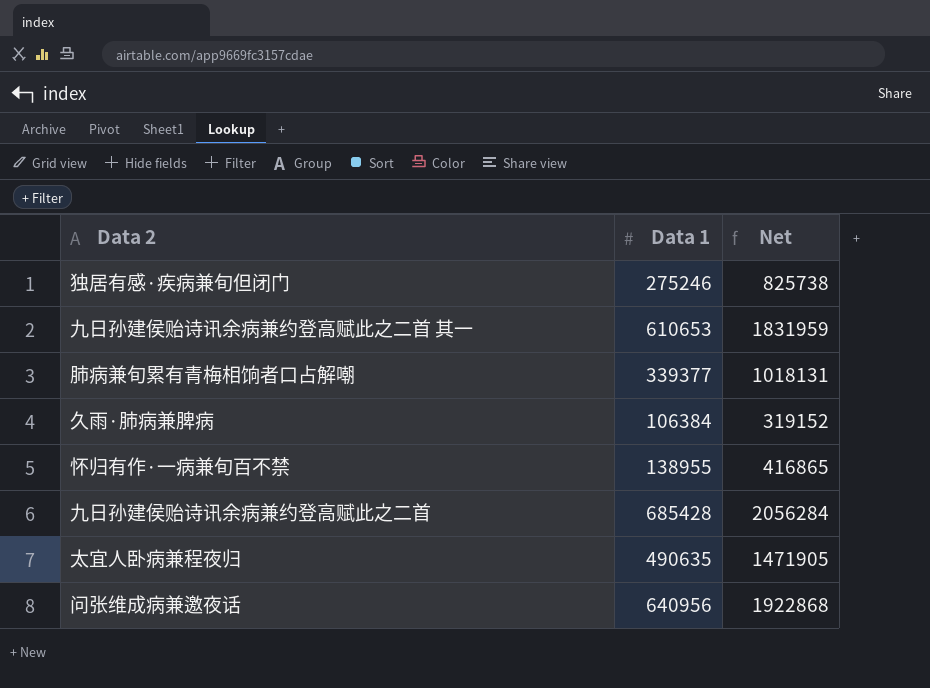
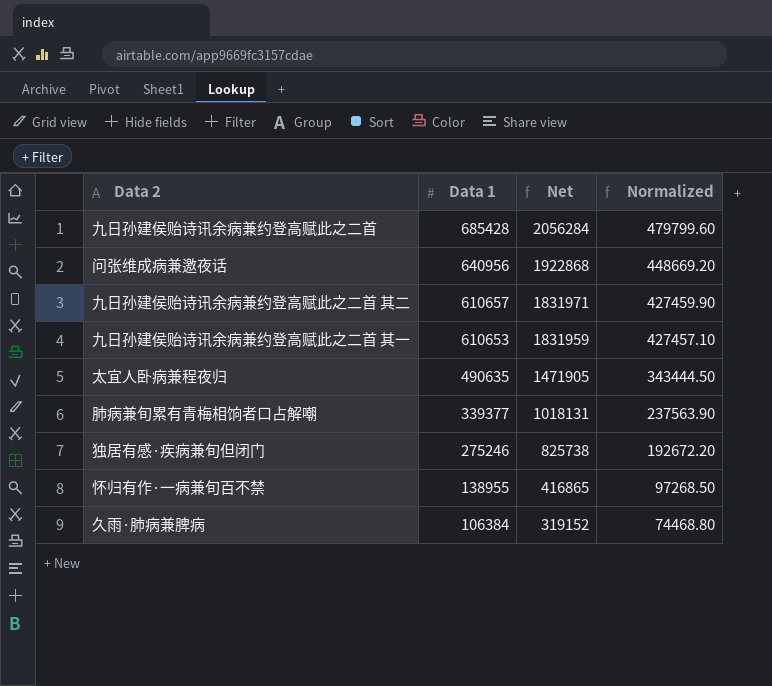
row order: none -> Data 1 descending
column Normalized | formula: none -> [Data 1] * 0.7
row 九日孙建侯贻诗讯余病兼约登高赋此之二首 其二: none -> 610657 | 1831971 | 427459.90

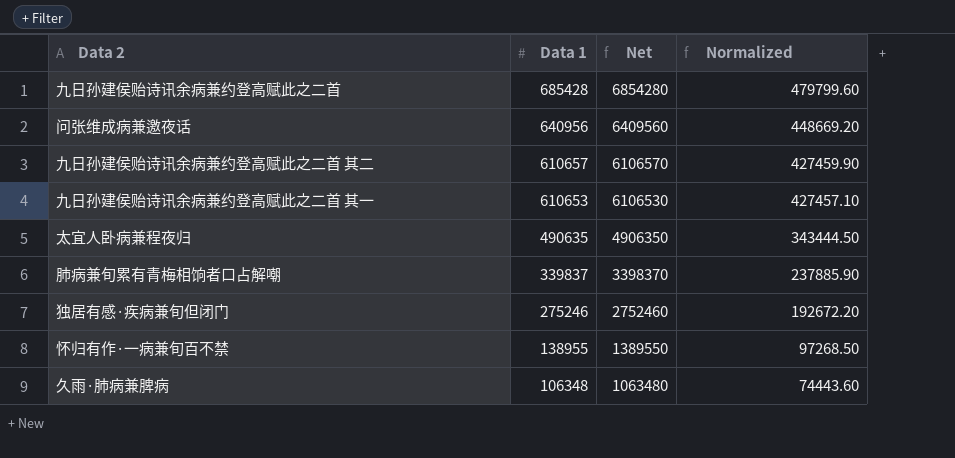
column Net | formula: [Data 1] * 3 -> [Data 1] * 10
肺病兼旬累有青梅相饷者口占解嘲 | Data 1: 339377 -> 339837
肺病兼旬累有青梅相饷者口占解嘲 | Normalized: 237563.90 -> 237885.90
久雨·肺病兼脾病 | Data 1: 106384 -> 106348
久雨·肺病兼脾病 | Normalized: 74468.80 -> 74443.60

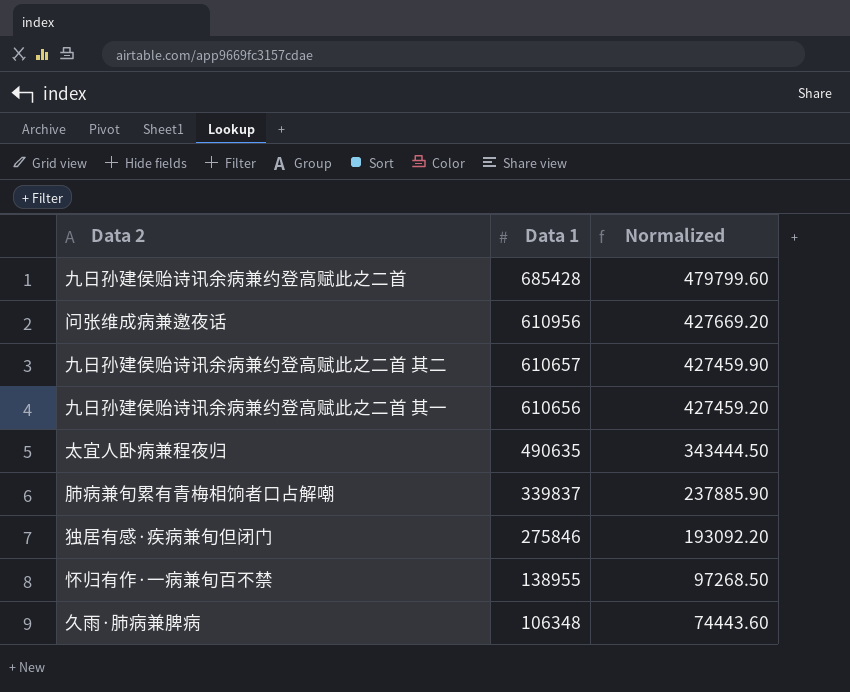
column Net | formula: [Data 1] * 10 -> none
问张维成病兼邀夜话 | Data 1: 640956 -> 610956
问张维成病兼邀夜话 | Normalized: 448669.20 -> 427669.20
九日孙建侯贻诗讯余病兼约登高赋此之二首 其一 | Data 1: 610653 -> 610656
九日孙建侯贻诗讯余病兼约登高赋此之二首 其一 | Normalized: 427457.10 -> 427459.20
独居有感·疾病兼旬但闭门 | Data 1: 275246 -> 275846
独居有感·疾病兼旬但闭门 | Normalized: 192672.20 -> 193092.20

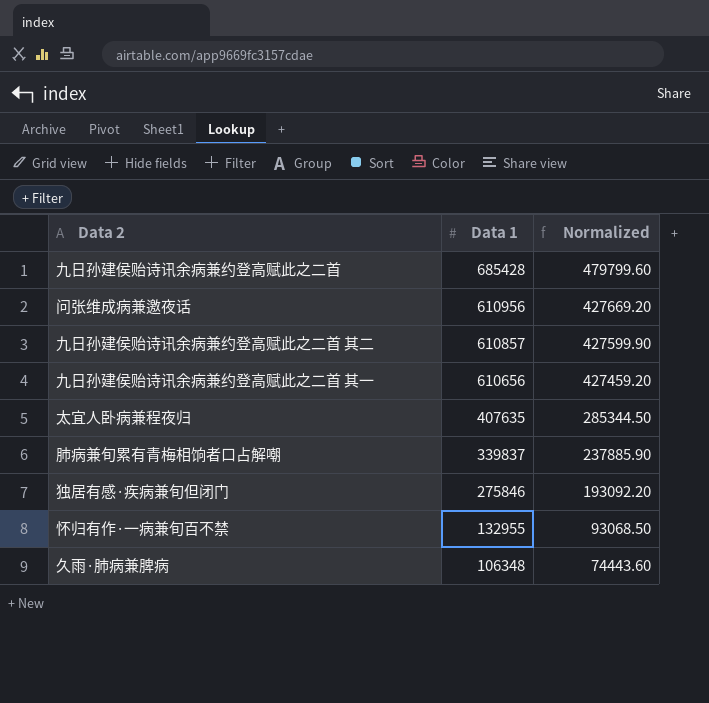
九日孙建侯贻诗讯余病兼约登高赋此之二首 其二 | Data 1: 610657 -> 610857
九日孙建侯贻诗讯余病兼约登高赋此之二首 其二 | Normalized: 427459.90 -> 427599.90
太宜人卧病兼程夜归 | Data 1: 490635 -> 407635
太宜人卧病兼程夜归 | Normalized: 343444.50 -> 285344.50
怀归有作·一病兼旬百不禁 | Data 1: 138955 -> 132955
怀归有作·一病兼旬百不禁 | Normalized: 97268.50 -> 93068.50

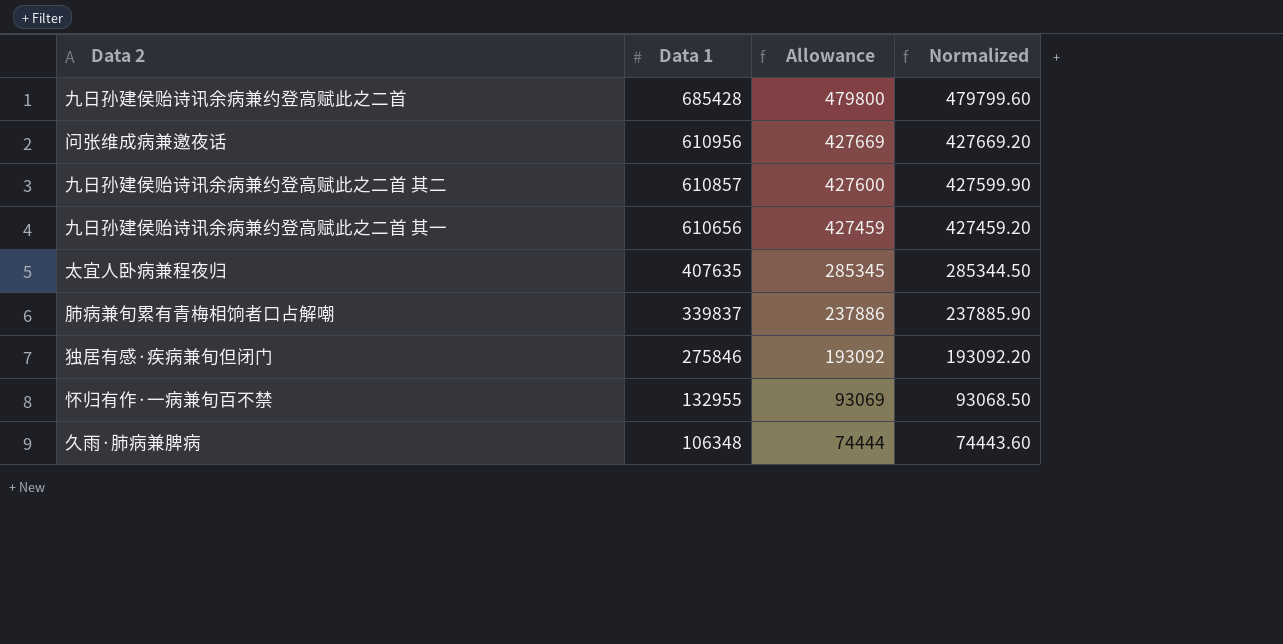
column Allowance | formula: none -> [Data 1] * 0.7

